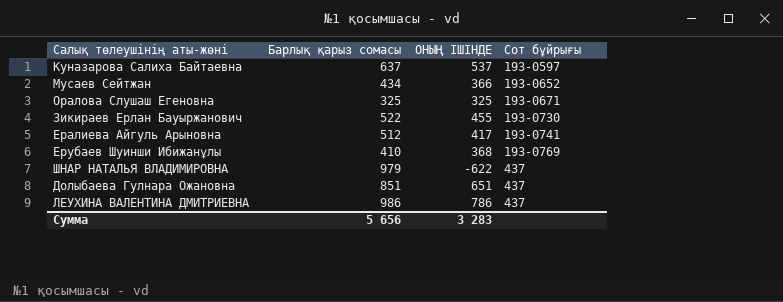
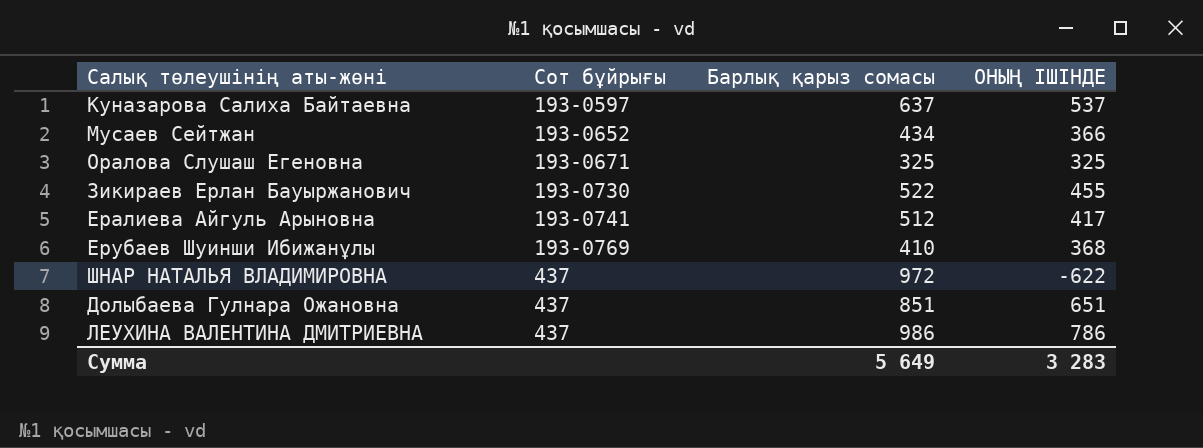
column Сот бұйрығы | position: 4 -> 2
ШНАР НАТАЛЬЯ ВЛАДИМИРОВНА | Барлық қарыз сомасы: 979 -> 972
Сумма | Барлық қарыз сомасы: 5 656 -> 5 649

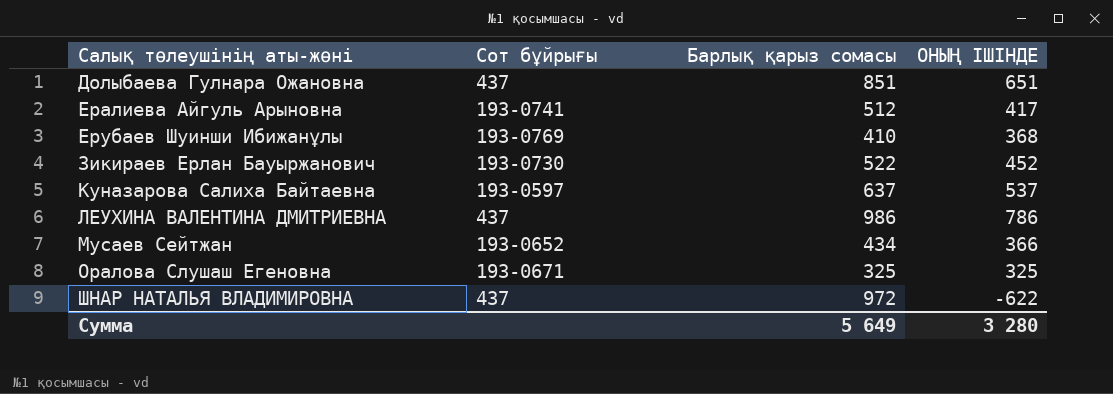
row order: Сот бұйрығы ascending -> Салық төлеушінің аты-жөні ascending
Зикираев Ерлан Бауыржанович | ОНЫҢ ІШІНДЕ: 455 -> 452
Сумма | ОНЫҢ ІШІНДЕ: 3 283 -> 3 280

